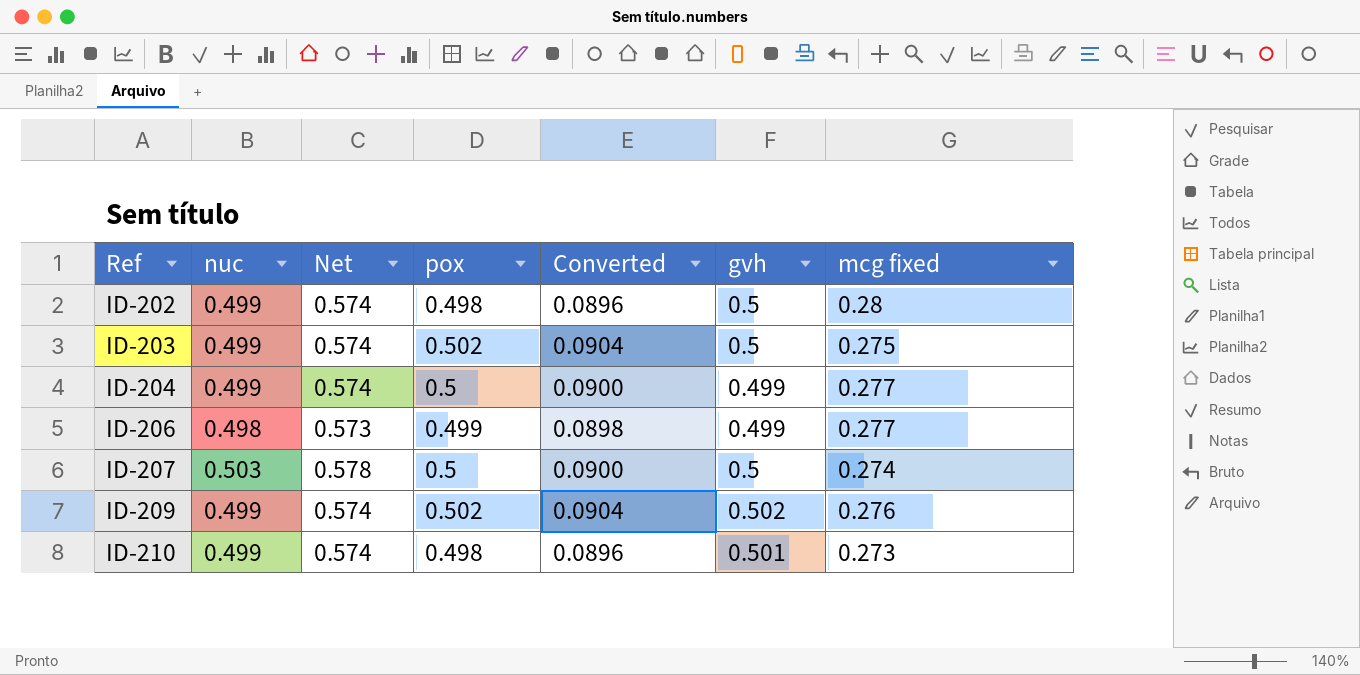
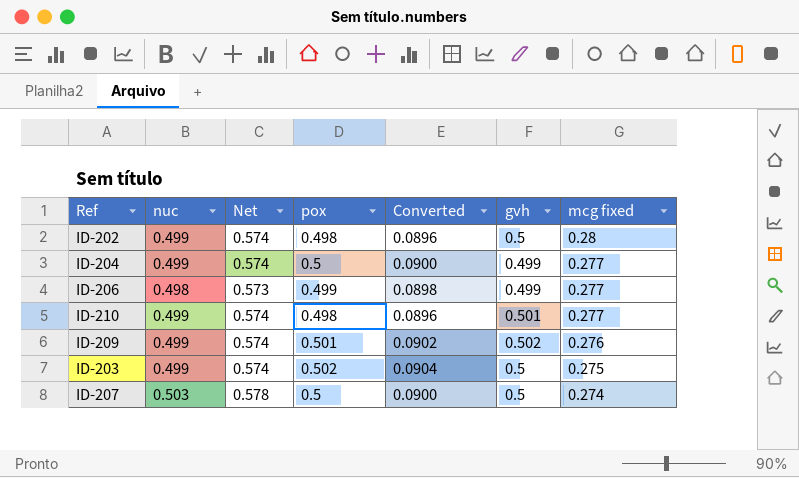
row order: Ref ascending -> mcg fixed descending
ID-210 | mcg fixed: 0.273 -> 0.277
ID-209 | pox: 0.502 -> 0.501
ID-209 | Converted: 0.0904 -> 0.0902

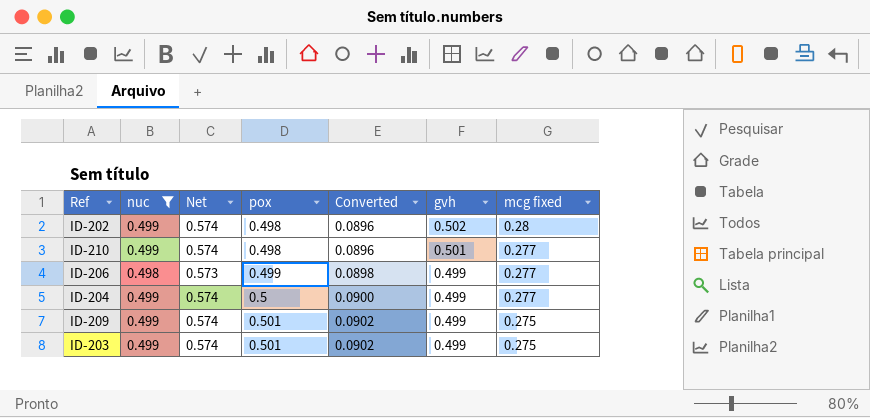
filter: none -> nuc != 0.503
row order: mcg fixed descending -> pox ascending
ID-202 | gvh: 0.5 -> 0.502
ID-209 | gvh: 0.502 -> 0.499
ID-209 | mcg fixed: 0.276 -> 0.275
ID-203 | pox: 0.502 -> 0.501
ID-203 | Converted: 0.0904 -> 0.0902
ID-203 | gvh: 0.5 -> 0.499

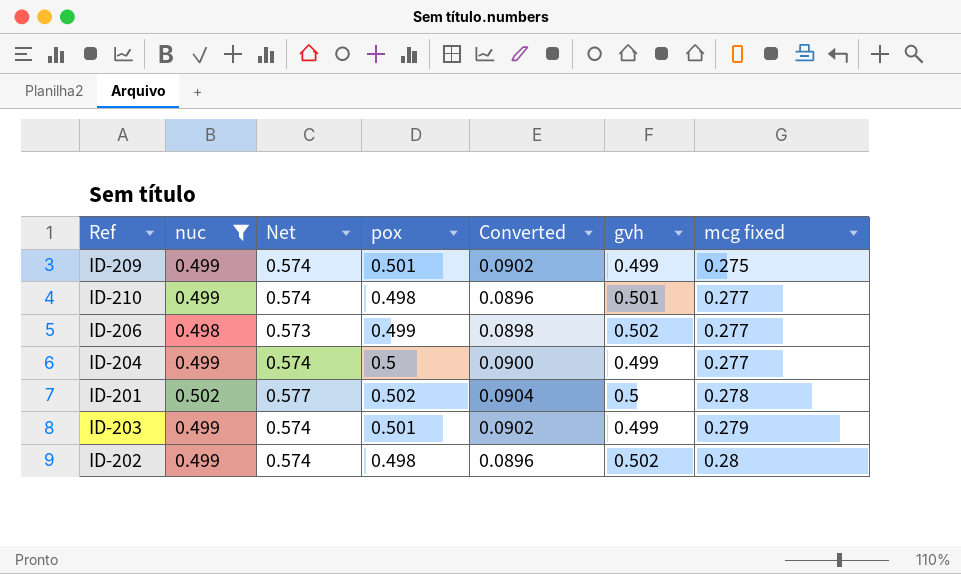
row order: pox ascending -> mcg fixed ascending
ID-206 | gvh: 0.499 -> 0.502
row ID-201: none -> 0.502 | 0.577 | 0.502 | 0.0904 | 0.5 | 0.278
ID-203 | mcg fixed: 0.275 -> 0.279

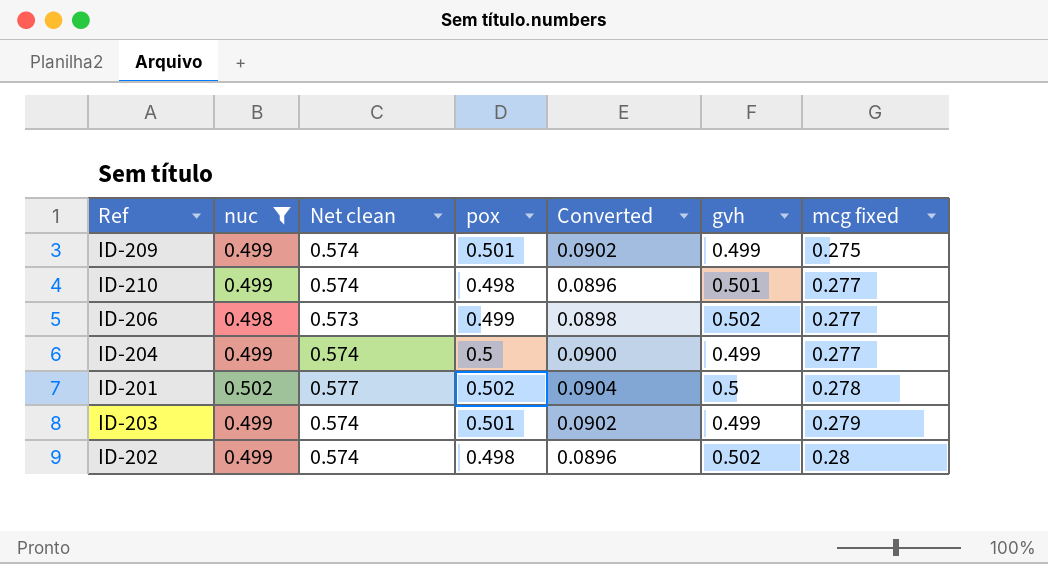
column name: Net -> Net clean

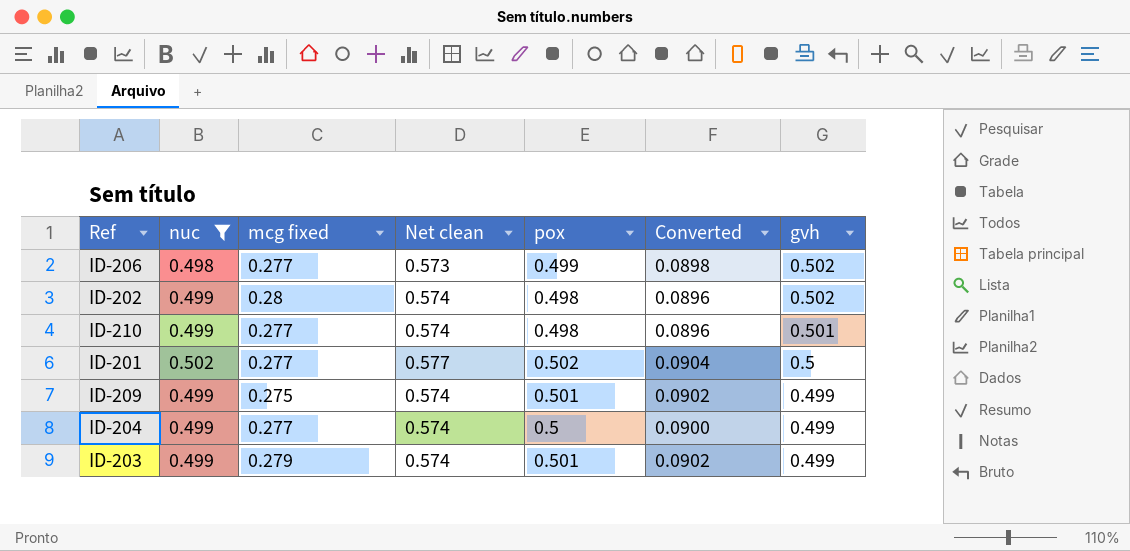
row order: mcg fixed ascending -> gvh descending
column mcg fixed | position: 7 -> 3
ID-201 | mcg fixed: 0.278 -> 0.277

